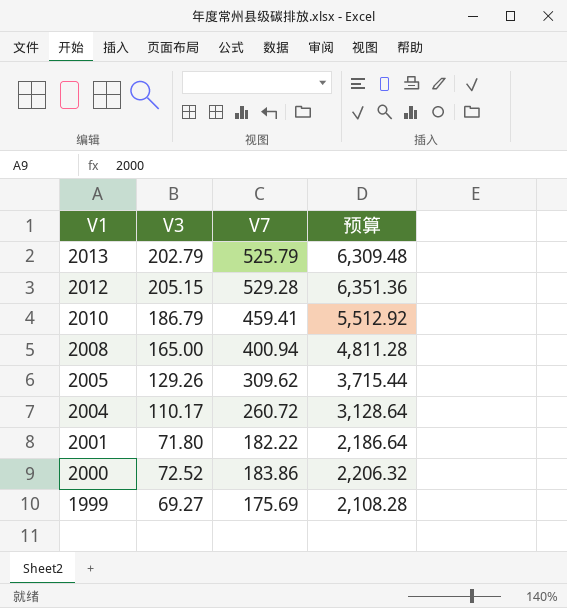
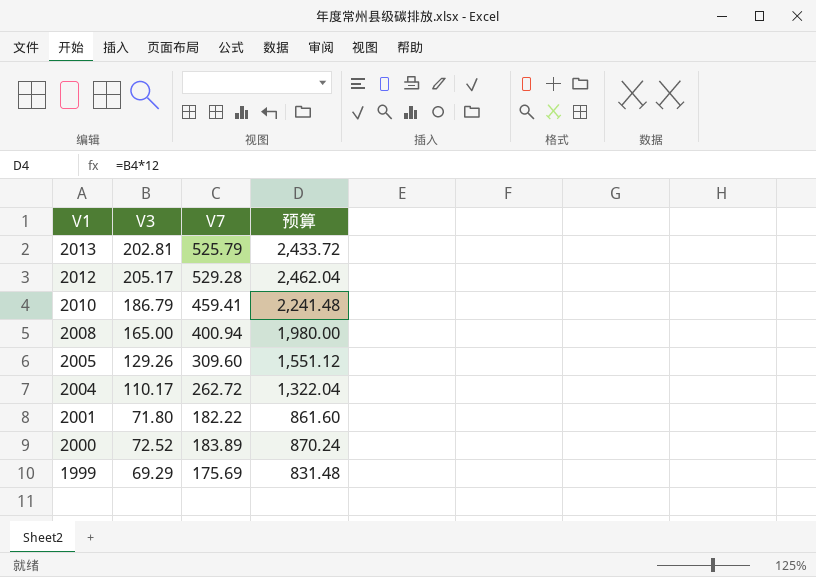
column 预算 | formula: [V7] * 12 -> [V3] * 12
2013 | V3: 202.79 -> 202.81
2012 | V3: 205.15 -> 205.17
2005 | V7: 309.62 -> 309.60
2004 | V7: 260.72 -> 262.72
2000 | V7: 183.86 -> 183.89
1999 | V3: 69.27 -> 69.29

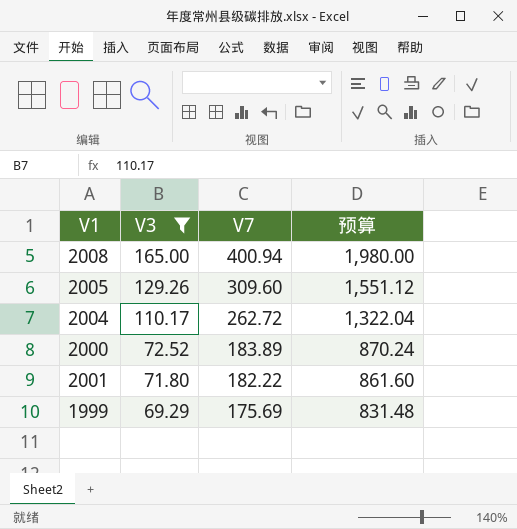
filter: none -> V3 <= 165.00
row order: V1 descending -> V3 descending

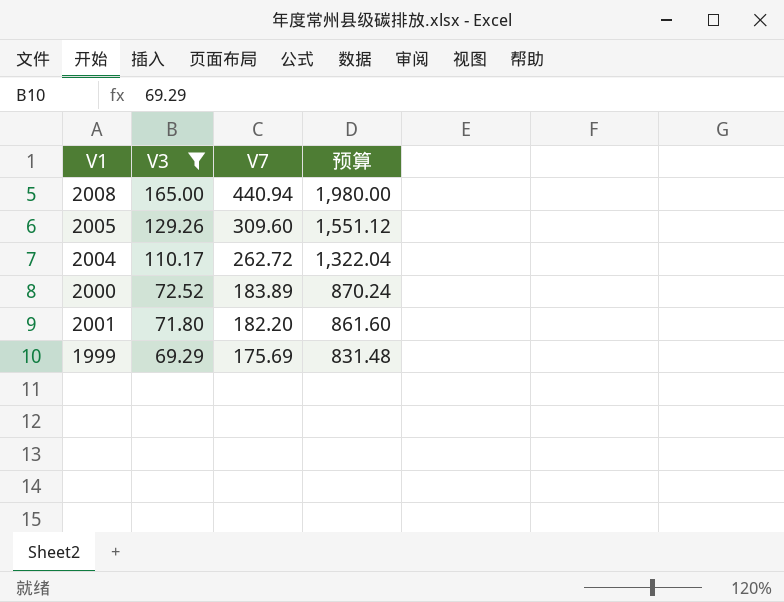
2008 | V7: 400.94 -> 440.94
2001 | V7: 182.22 -> 182.20

